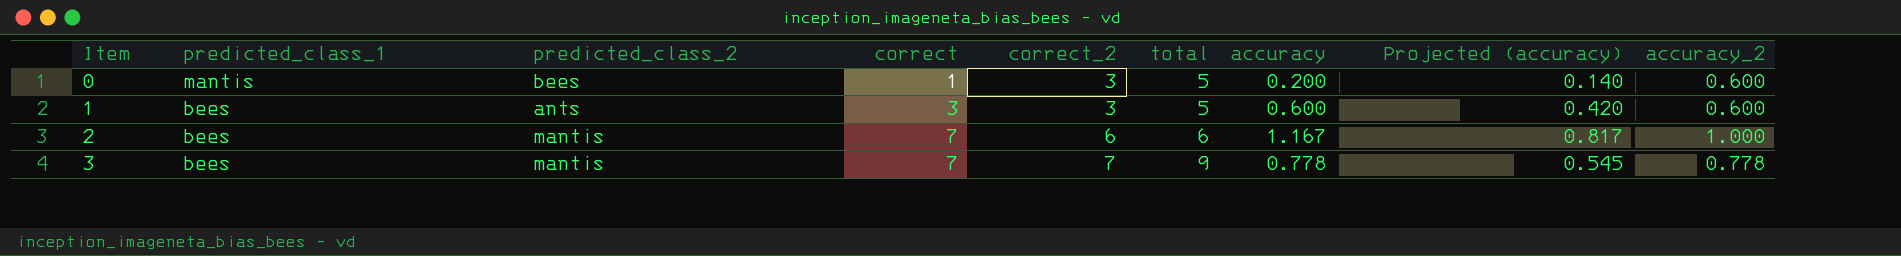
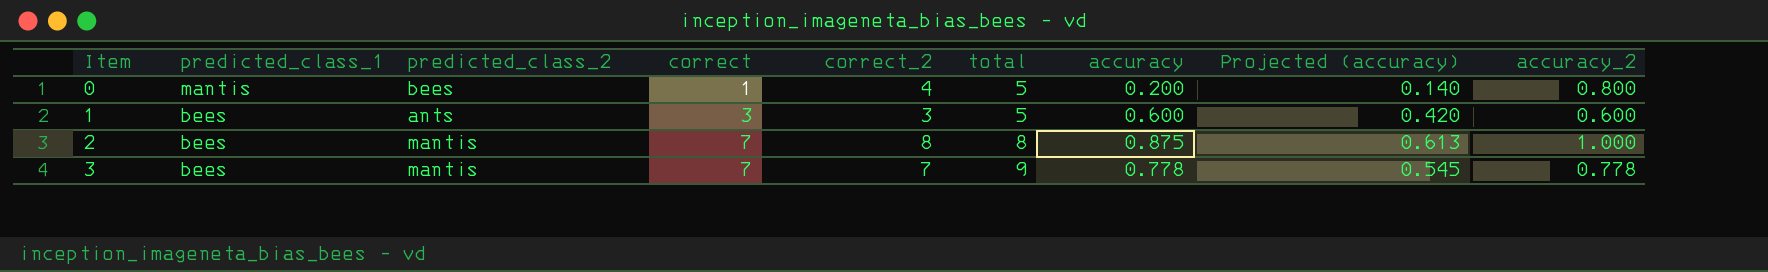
0 | correct_2: 3 -> 4
0 | accuracy_2: 0.600 -> 0.800
2 | correct_2: 6 -> 8
2 | total: 6 -> 8
2 | accuracy: 1.167 -> 0.875
2 | Projected (accuracy): 0.817 -> 0.613

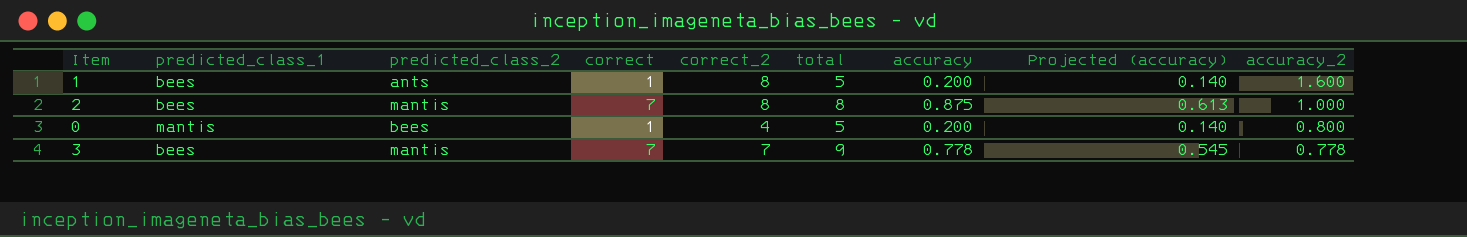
row order: Item ascending -> accuracy_2 descending
1 | correct: 3 -> 1
1 | correct_2: 3 -> 8
1 | accuracy: 0.600 -> 0.200
1 | Projected (accuracy): 0.420 -> 0.140
1 | accuracy_2: 0.600 -> 1.600

